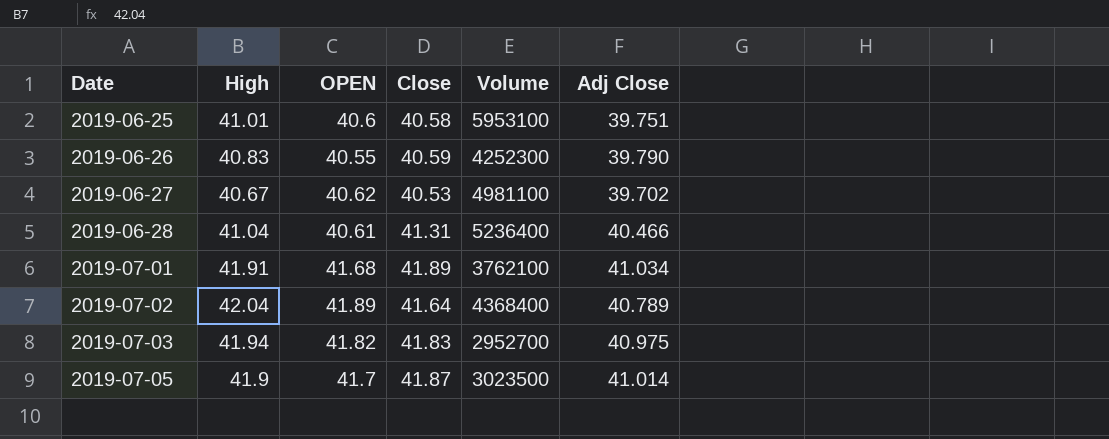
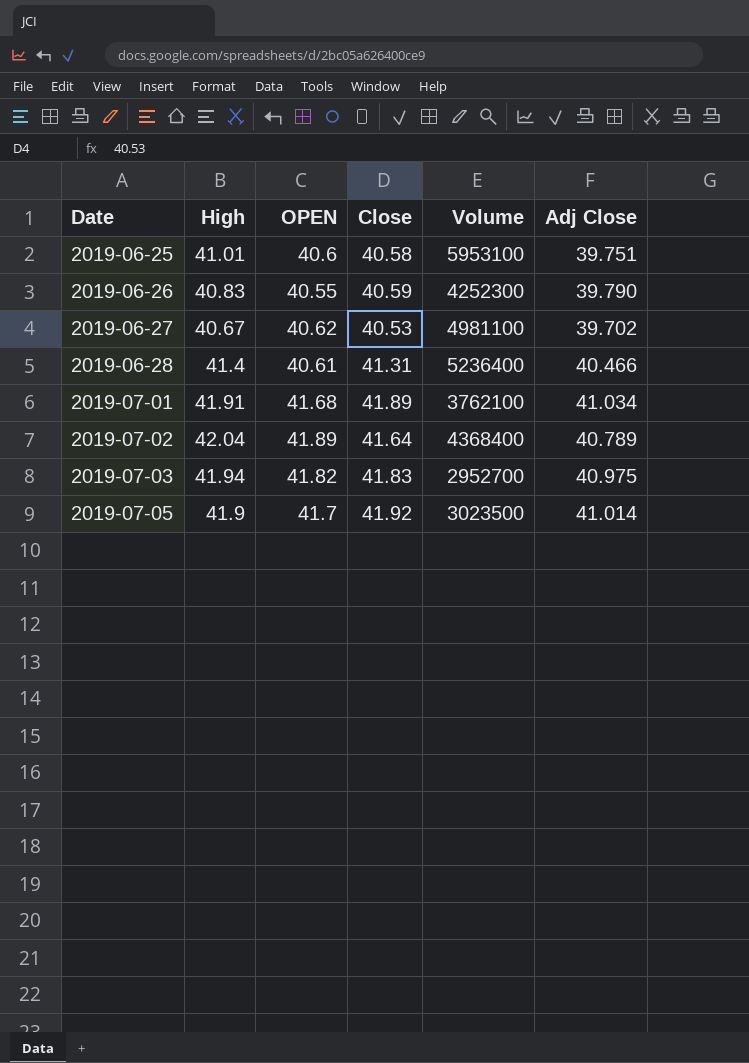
2019-06-28 | High: 41.04 -> 41.4
2019-07-05 | Close: 41.87 -> 41.92

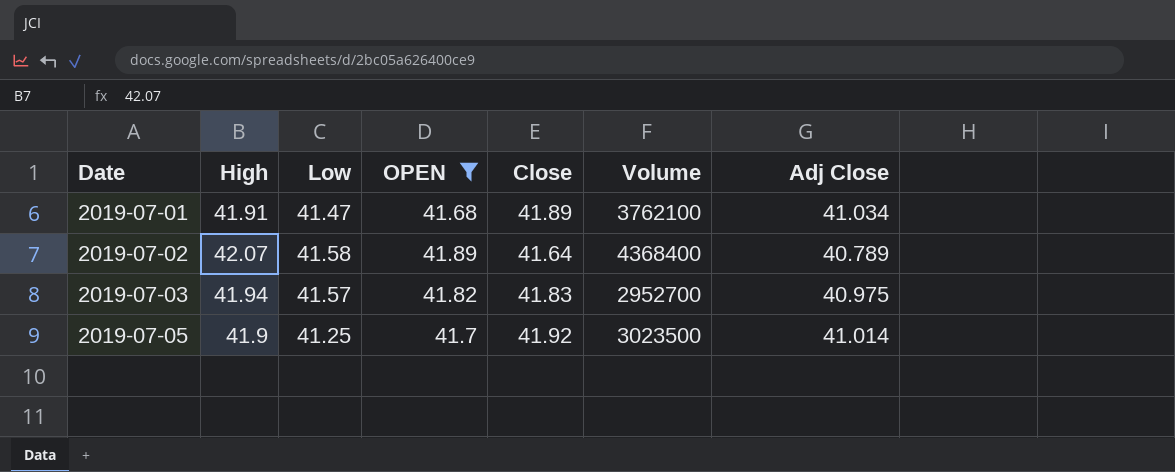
filter: none -> OPEN >= 41.68
column Low | position: none -> 3
2019-07-02 | High: 42.04 -> 42.07

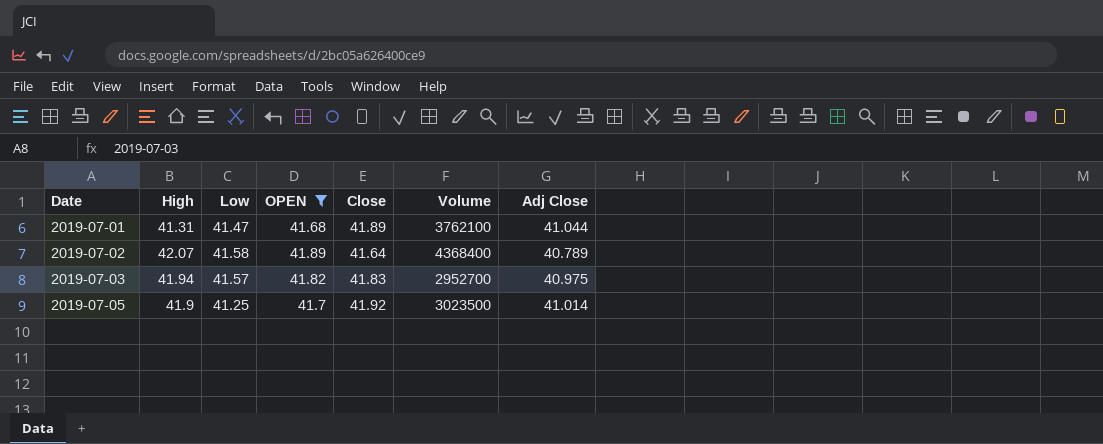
2019-07-01 | High: 41.91 -> 41.31
2019-07-01 | Adj Close: 41.034 -> 41.044

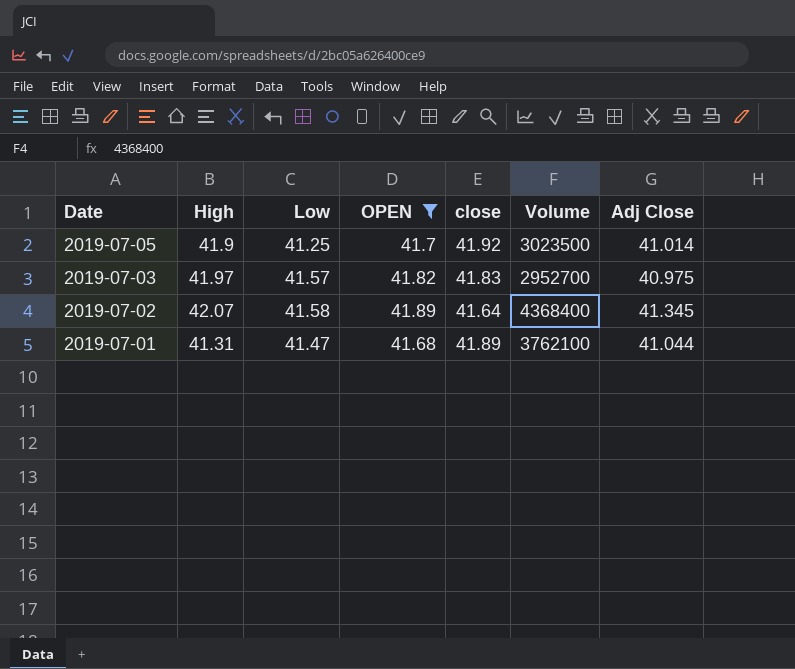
row order: Date ascending -> Date descending
column name: Close -> close
2019-07-03 | High: 41.94 -> 41.97
2019-07-02 | Adj Close: 40.789 -> 41.345

